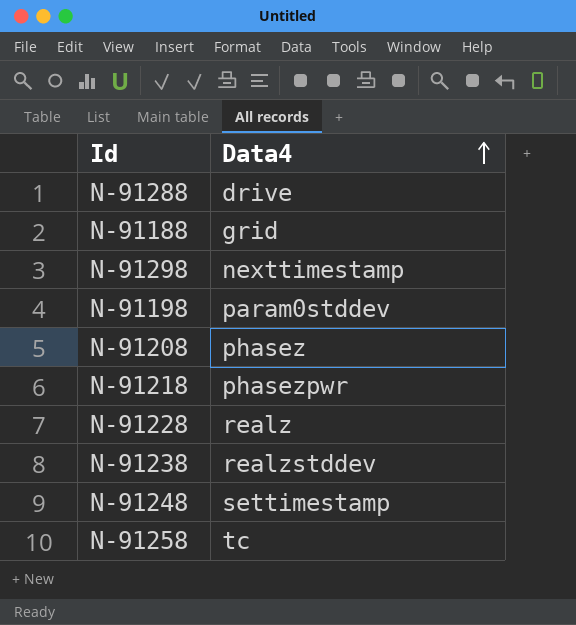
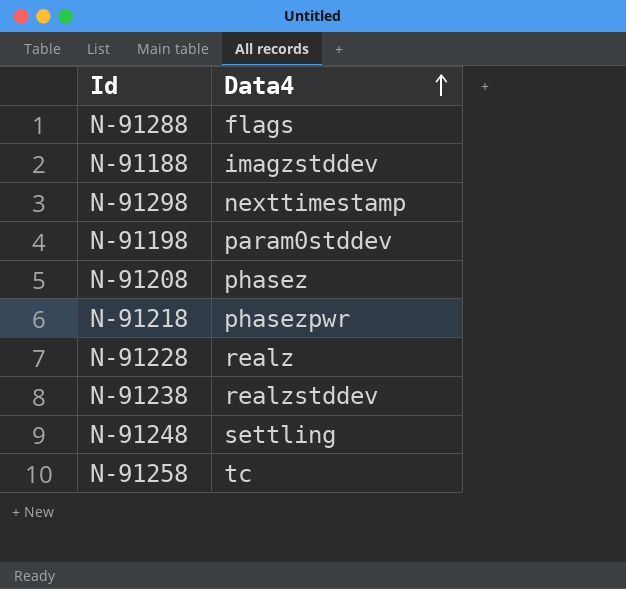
N-91288 | Data4: drive -> flags
N-91188 | Data4: grid -> imagzstddev
N-91248 | Data4: settimestamp -> settling

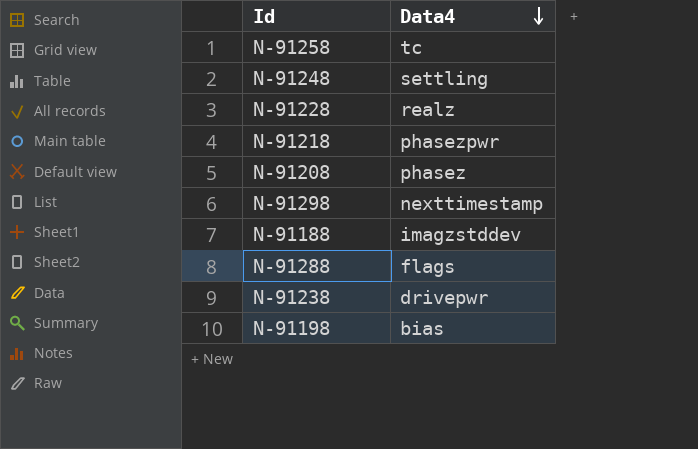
row order: Data4 ascending -> Data4 descending
N-91238 | Data4: realzstddev -> drivepwr
N-91198 | Data4: param0stddev -> bias

